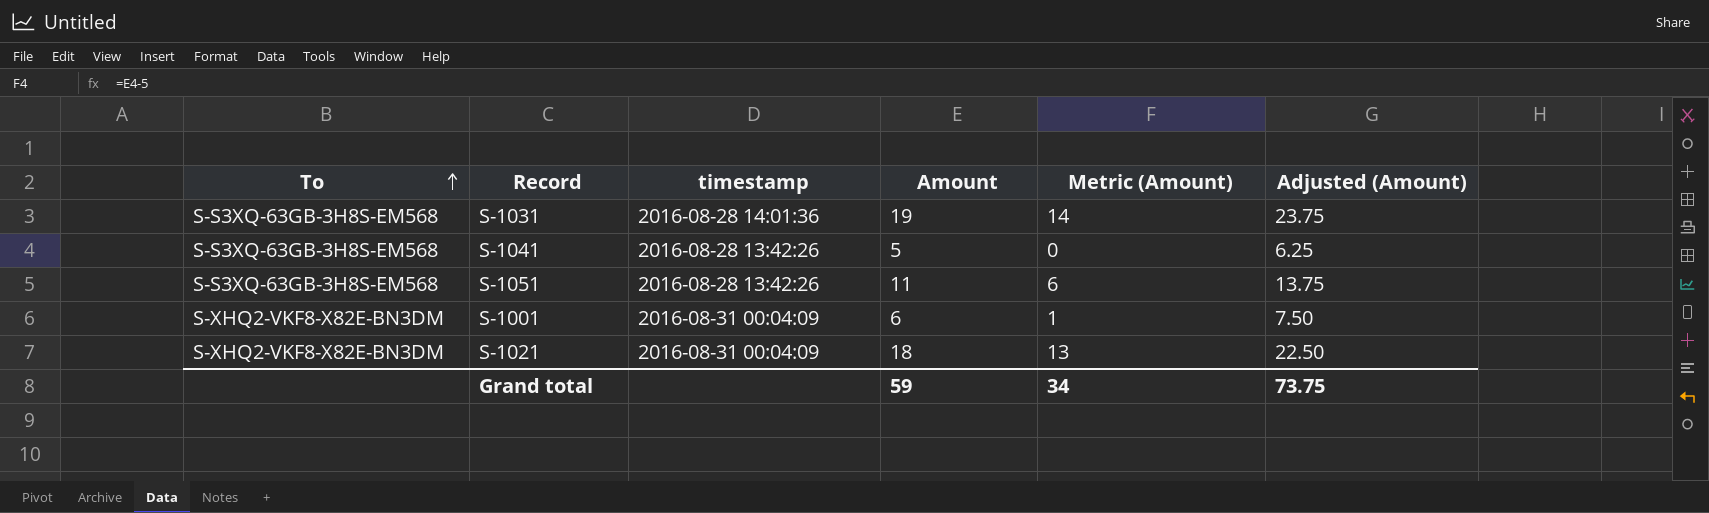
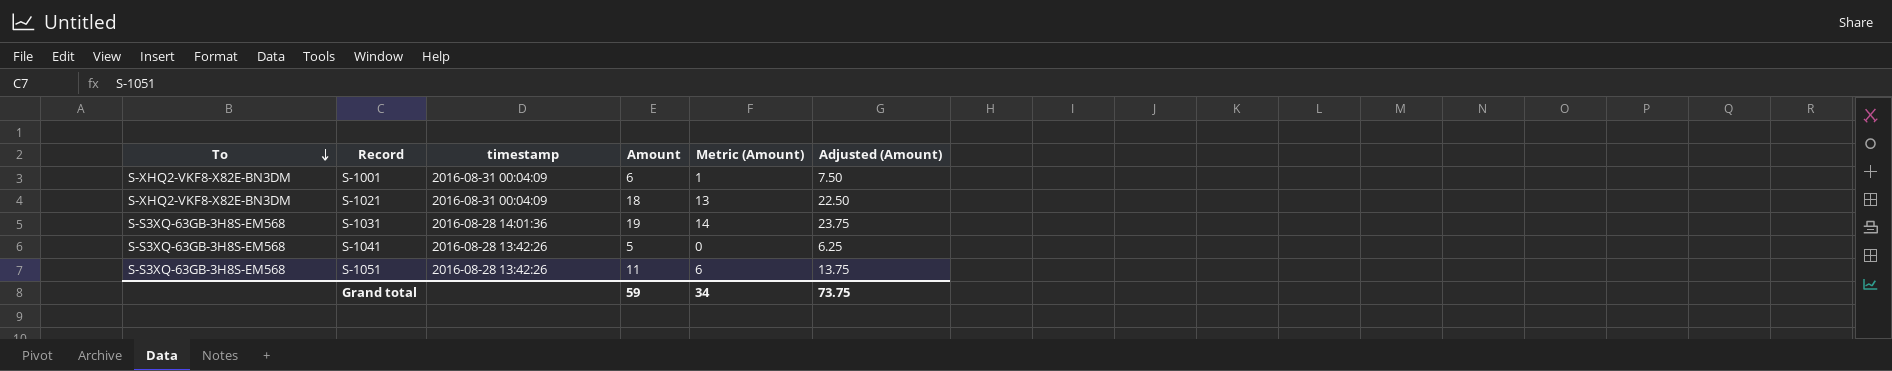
row order: To ascending -> To descending

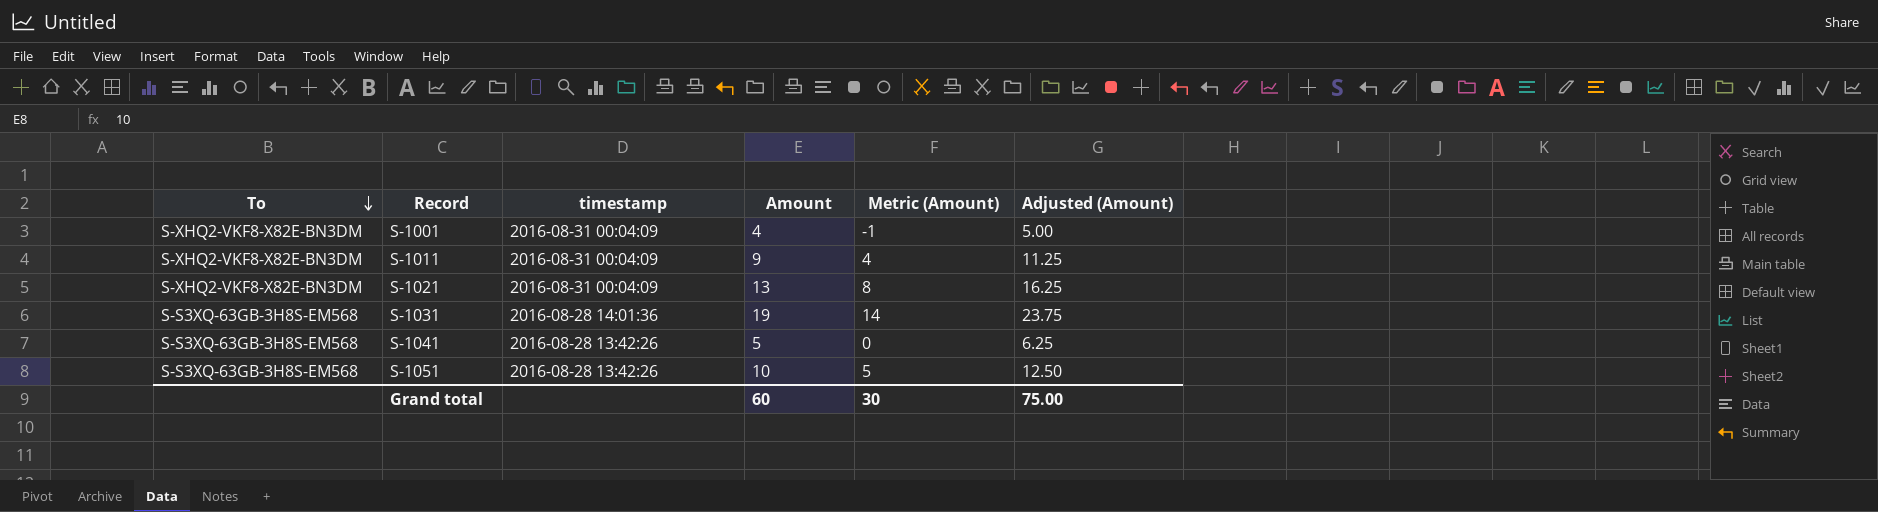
S-1001 | Amount: 6 -> 4
S-1001 | Metric (Amount): 1 -> -1
S-1001 | Adjusted (Amount): 7.50 -> 5.00
row S-1011: none -> S-XHQ2-VKF8-X82E-BN3DM | 2016-08-31 00:04:09 | 9 | 4 | 11.25
S-1021 | Amount: 18 -> 13
S-1021 | Metric (Amount): 13 -> 8
S-1021 | Adjusted (Amount): 22.50 -> 16.25
S-1051 | Amount: 11 -> 10
S-1051 | Metric (Amount): 6 -> 5
S-1051 | Adjusted (Amount): 13.75 -> 12.50
Grand total | Amount: 59 -> 60
Grand total | Metric (Amount): 34 -> 30
Grand total | Adjusted (Amount): 73.75 -> 75.00

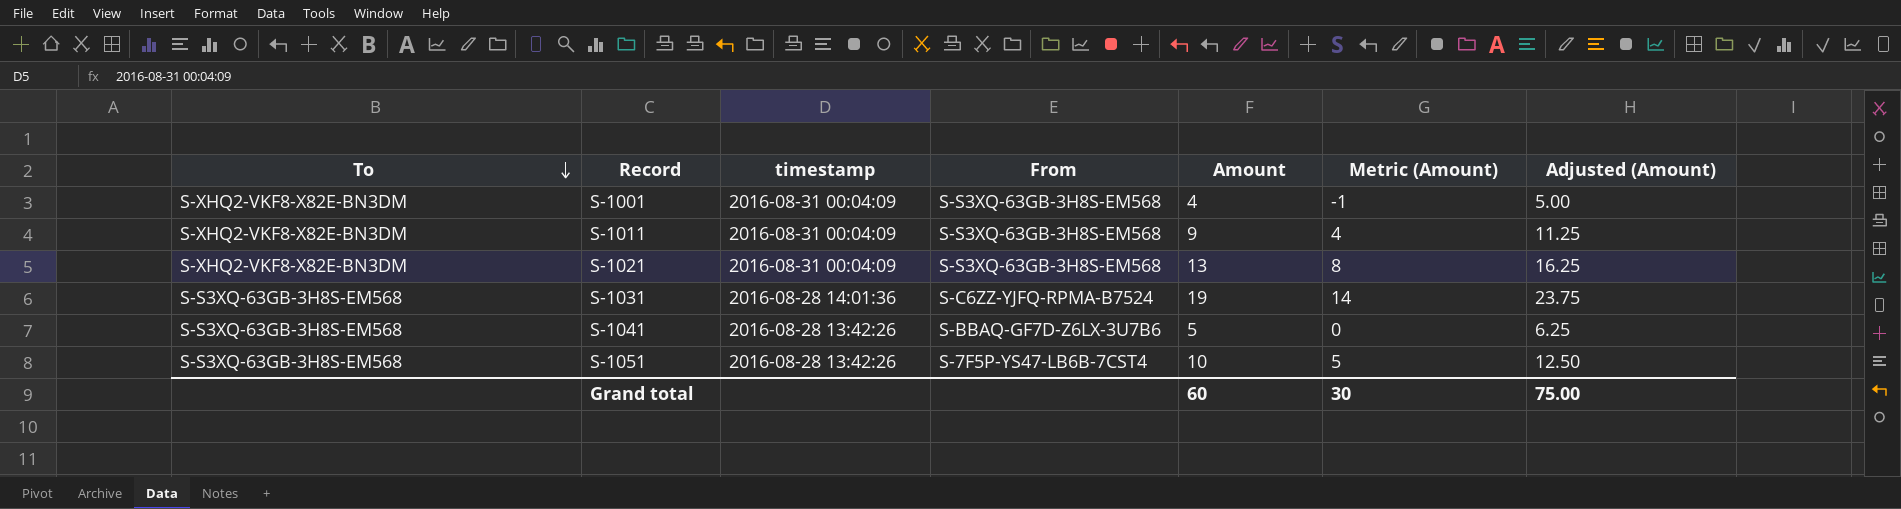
column From | position: none -> 4

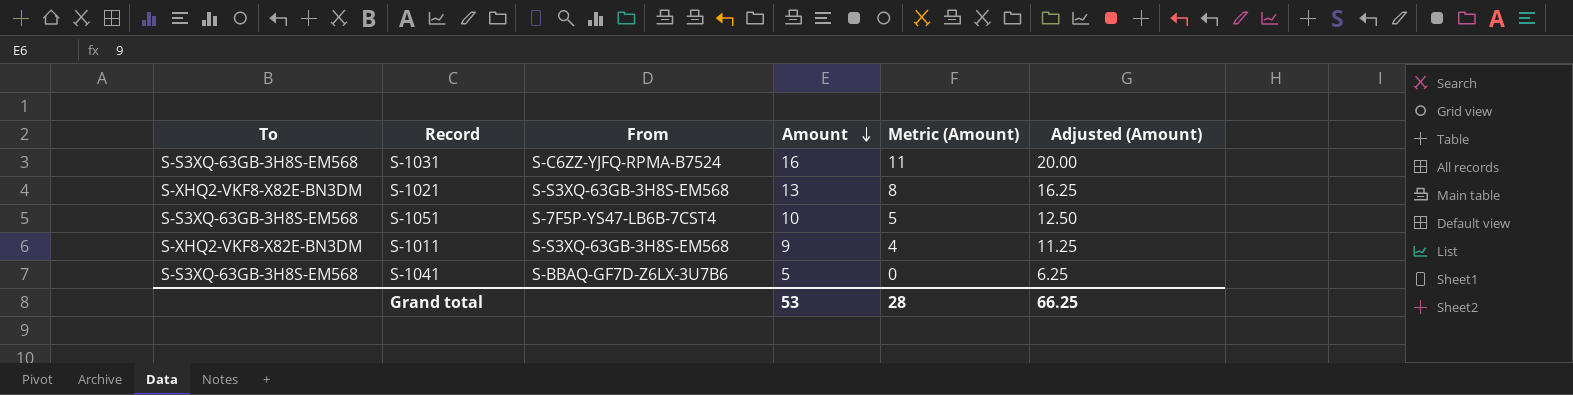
row order: To descending -> Amount descending
column timestamp | position: 3 -> none
row S-1001: S-XHQ2-VKF8-X82E-BN3DM | 2016-08-31 00:04:09 | S-S3XQ-63GB-3H8S-EM568 | 4 | -1 | 5.00 -> none
S-1031 | Amount: 19 -> 16
S-1031 | Metric (Amount): 14 -> 11
S-1031 | Adjusted (Amount): 23.75 -> 20.00
Grand total | Amount: 60 -> 53
Grand total | Metric (Amount): 30 -> 28
Grand total | Adjusted (Amount): 75.00 -> 66.25

